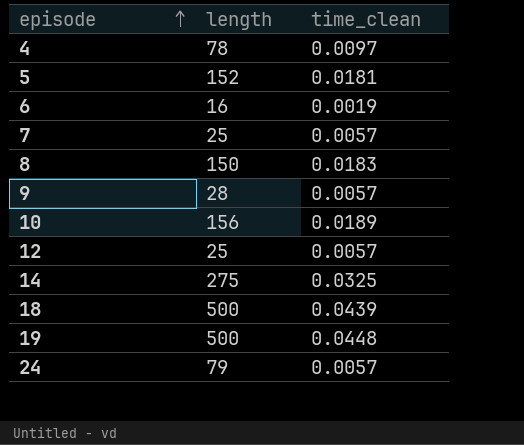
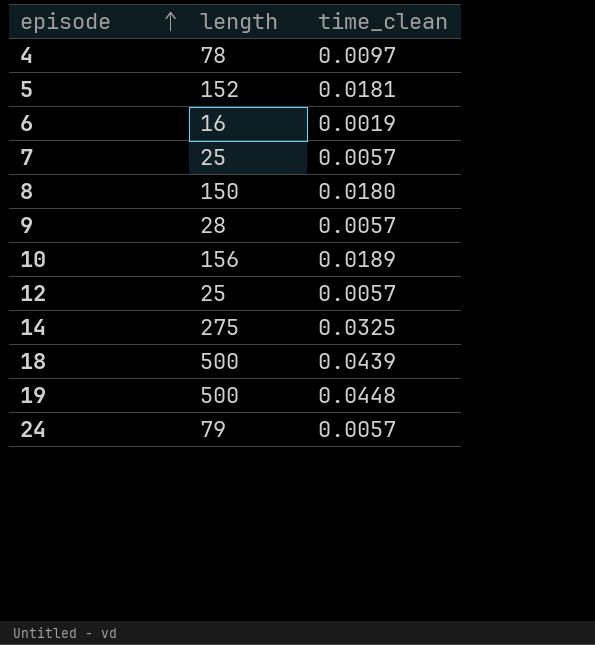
8 | time_clean: 0.0183 -> 0.0180

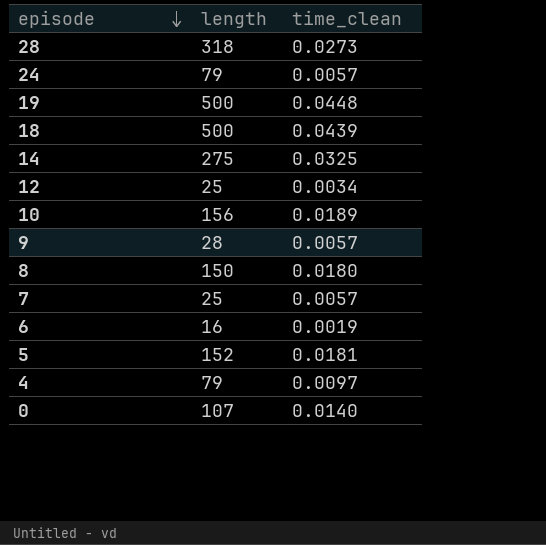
row order: episode ascending -> episode descending
row 28: none -> 318 | 0.0273
12 | time_clean: 0.0057 -> 0.0034
4 | length: 78 -> 79
row 0: none -> 107 | 0.0140

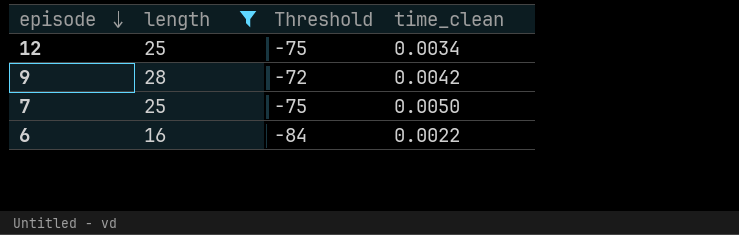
filter: none -> length <= 28
column Threshold | formula: none -> [length] - 100
9 | time_clean: 0.0057 -> 0.0042
7 | time_clean: 0.0057 -> 0.0050
6 | time_clean: 0.0019 -> 0.0022

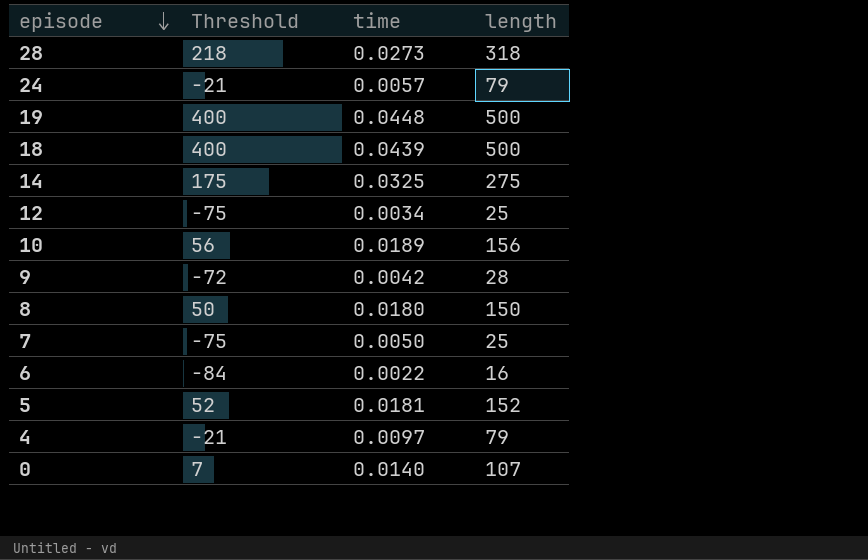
filter: length <= 28 -> none
column name: time_clean -> time
column length | position: 2 -> 4

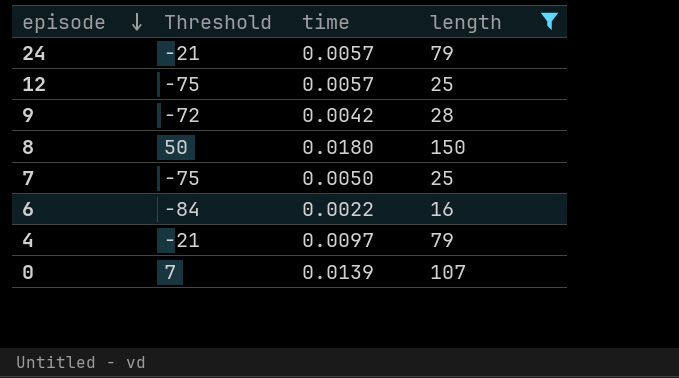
filter: none -> length <= 150
12 | time: 0.0034 -> 0.0057
0 | time: 0.0140 -> 0.0139

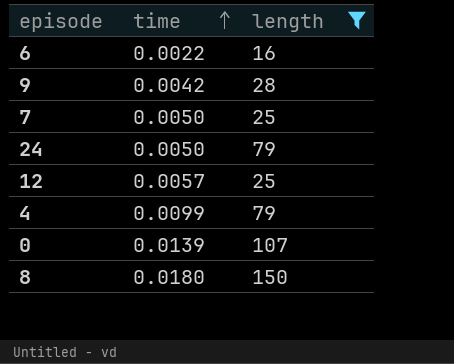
row order: episode descending -> time ascending
column Threshold | formula: [length] - 100 -> none
24 | time: 0.0057 -> 0.0050
4 | time: 0.0097 -> 0.0099

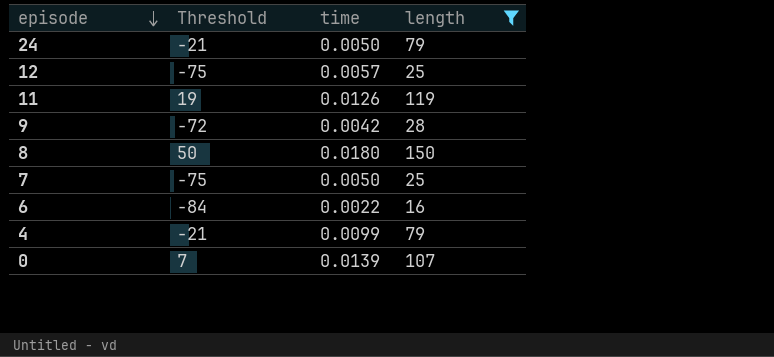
row order: time ascending -> episode descending
column Threshold | formula: none -> [length] - 100
row 11: none -> 19 | 0.0126 | 119

